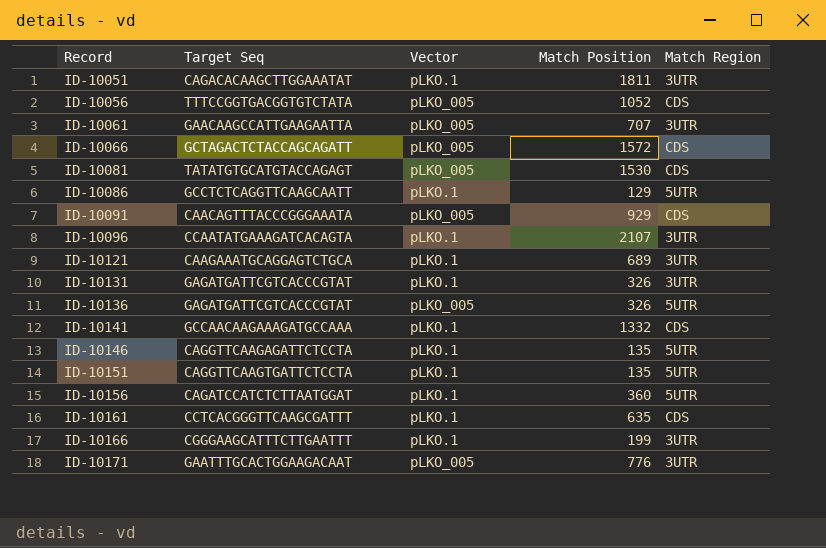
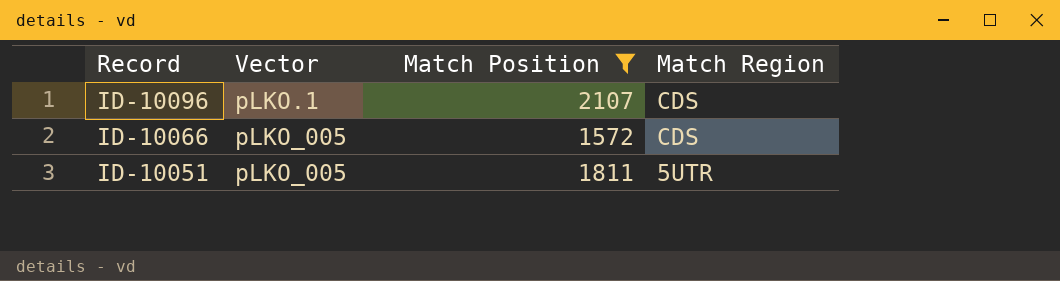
filter: none -> Match Position >= 1572
row order: Record ascending -> Record descending
column Target Seq | position: 2 -> none
ID-10096 | Match Region: 3UTR -> CDS
ID-10051 | Vector: pLKO.1 -> pLKO_005
ID-10051 | Match Region: 3UTR -> 5UTR

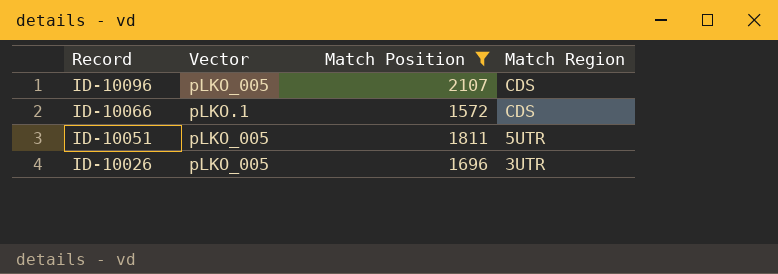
ID-10096 | Vector: pLKO.1 -> pLKO_005
ID-10066 | Vector: pLKO_005 -> pLKO.1
row ID-10026: none -> pLKO_005 | 1696 | 3UTR

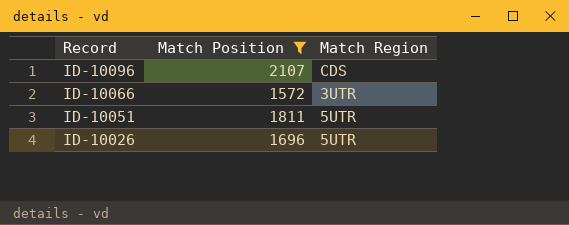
column Vector | position: 2 -> none
ID-10066 | Match Region: CDS -> 3UTR
ID-10026 | Match Region: 3UTR -> 5UTR

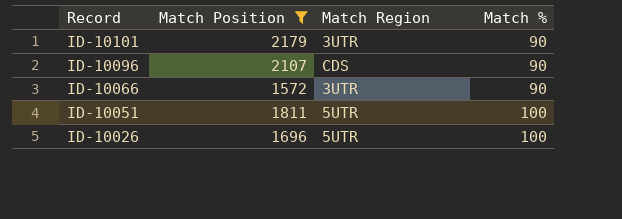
column Match % | position: none -> 4
row ID-10101: none -> 2179 | 3UTR | 90

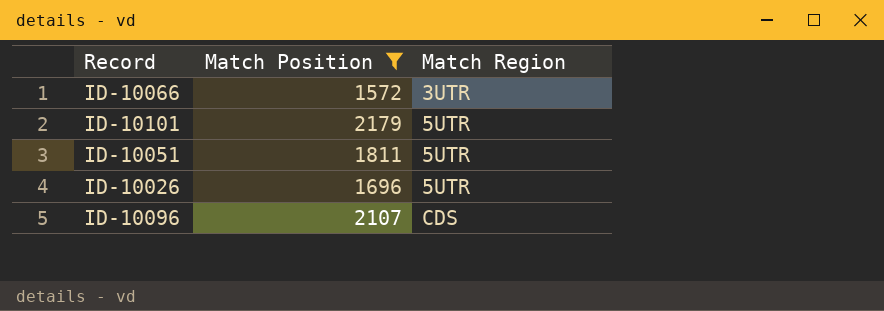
row order: Record descending -> Match Region ascending
column Match % | position: 4 -> none
ID-10101 | Match Region: 3UTR -> 5UTR

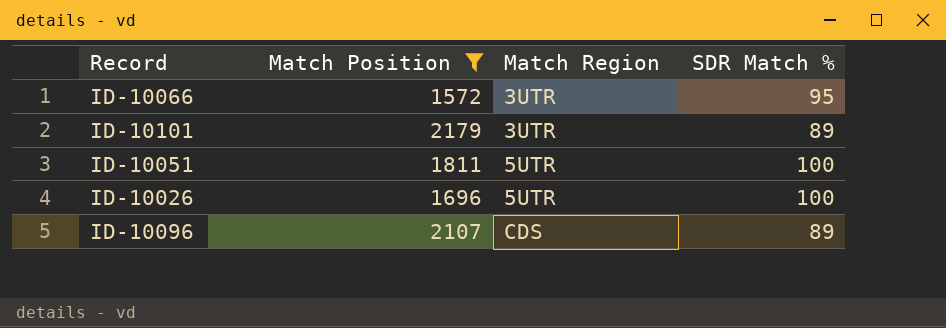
column SDR Match % | position: none -> 4
ID-10101 | Match Region: 5UTR -> 3UTR

